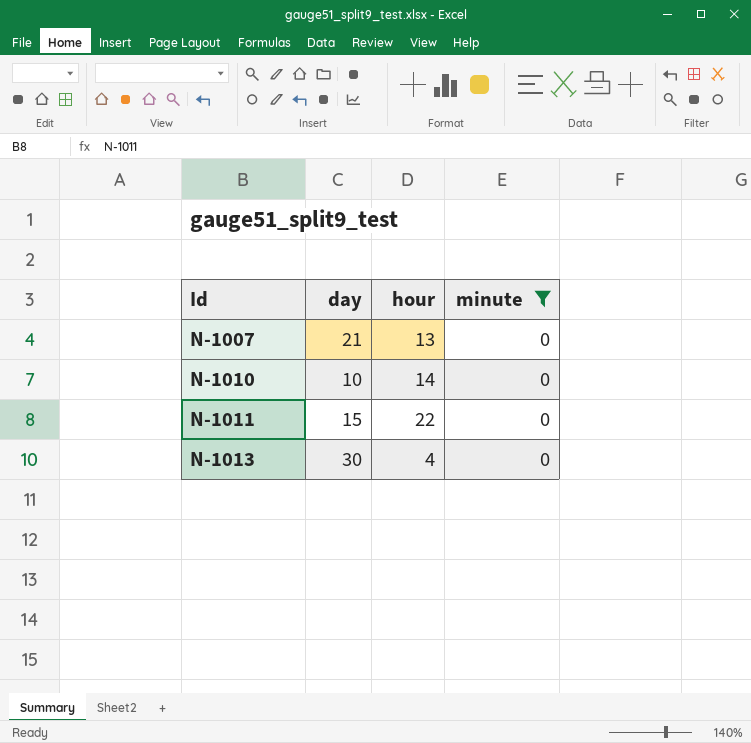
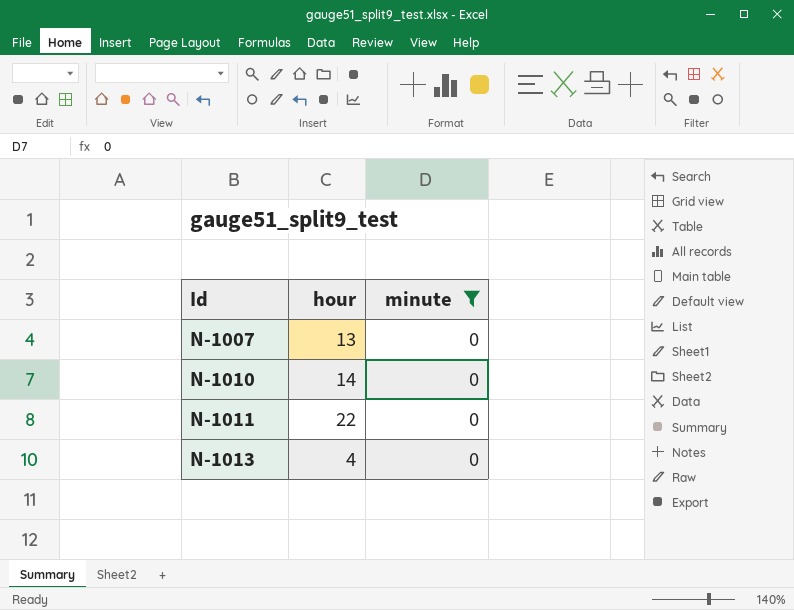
column day | position: 2 -> none

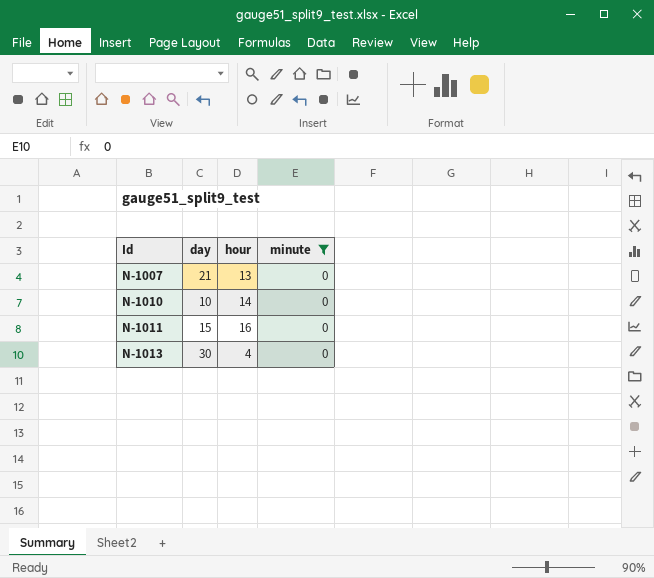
column day | position: none -> 2
N-1011 | hour: 22 -> 16

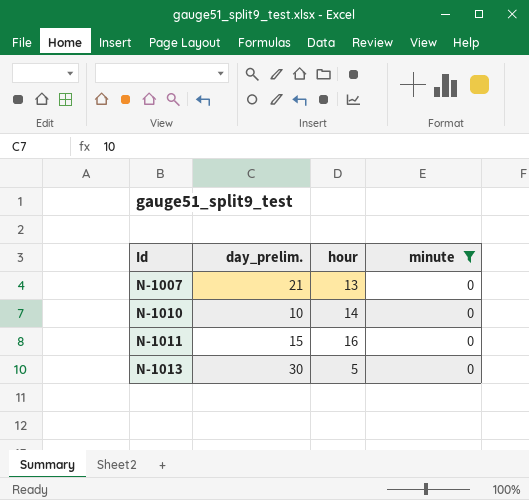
column name: day -> day_prelim.
N-1013 | hour: 4 -> 5

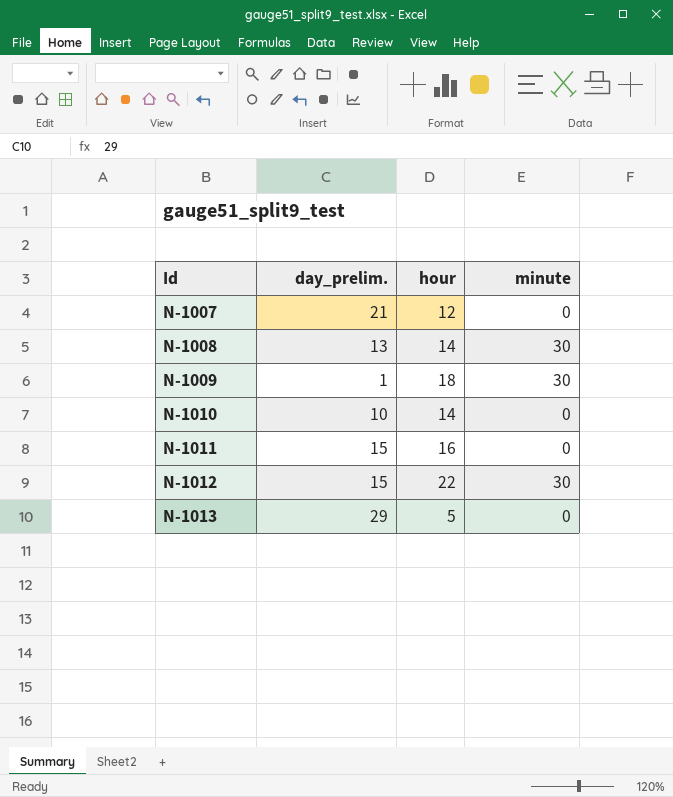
filter: minute = 0 -> none
N-1007 | hour: 13 -> 12
N-1013 | day_prelim.: 30 -> 29

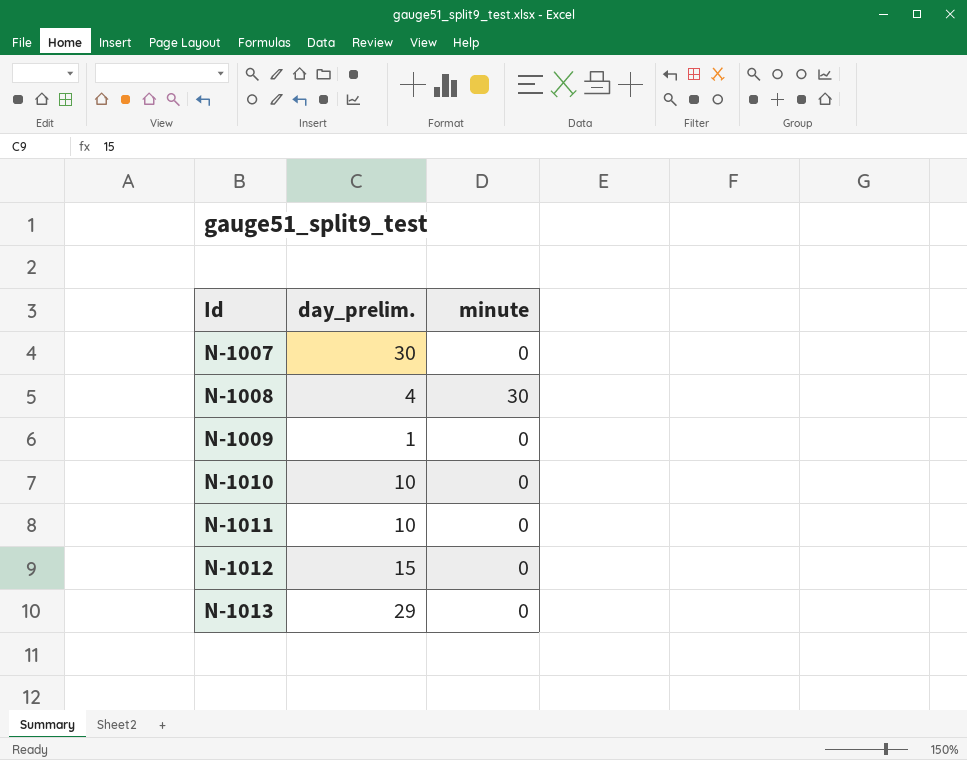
column hour | position: 3 -> none
N-1007 | day_prelim.: 21 -> 30
N-1008 | day_prelim.: 13 -> 4
N-1009 | minute: 30 -> 0
N-1011 | day_prelim.: 15 -> 10
N-1012 | minute: 30 -> 0

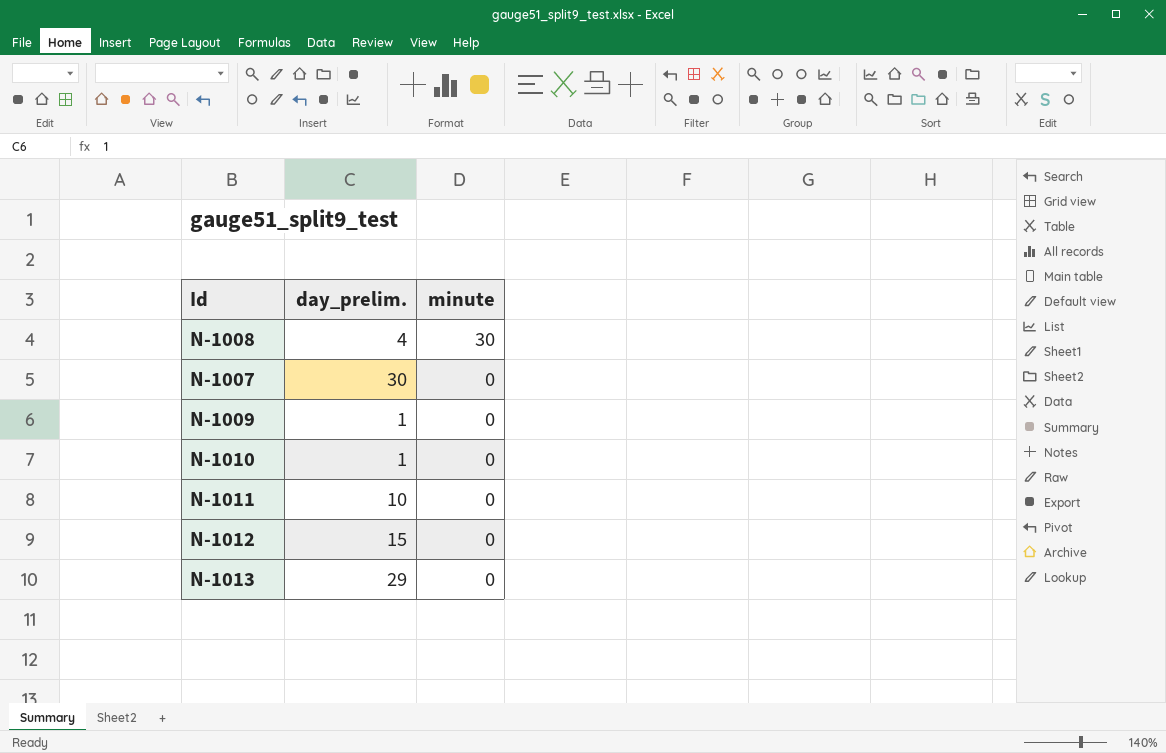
row order: Id ascending -> minute descending
N-1010 | day_prelim.: 10 -> 1

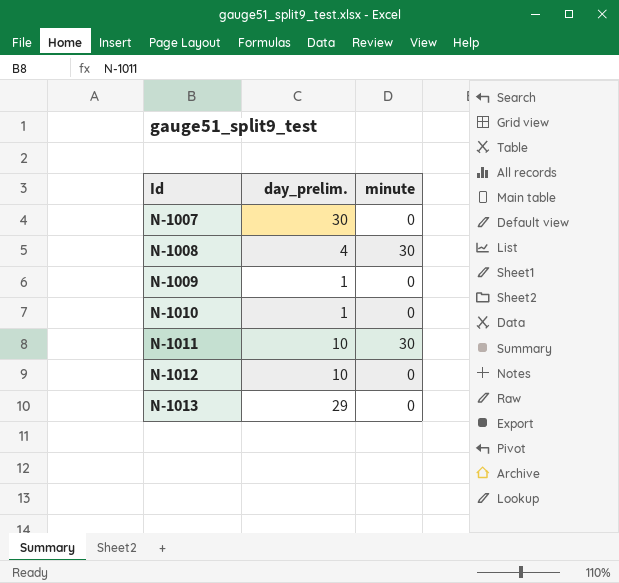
row order: minute descending -> Id ascending
N-1011 | minute: 0 -> 30
N-1012 | day_prelim.: 15 -> 10

